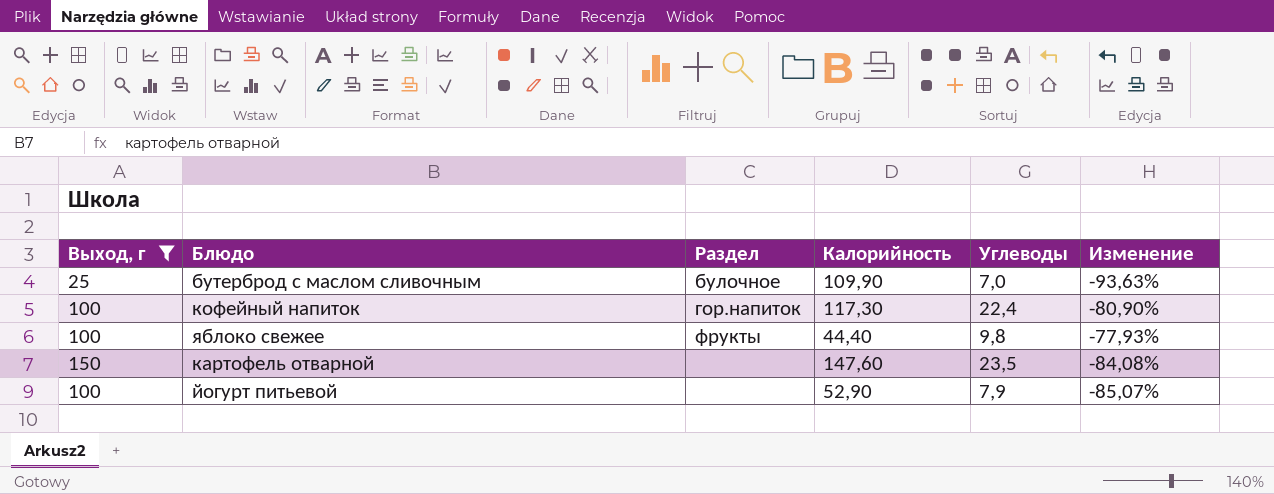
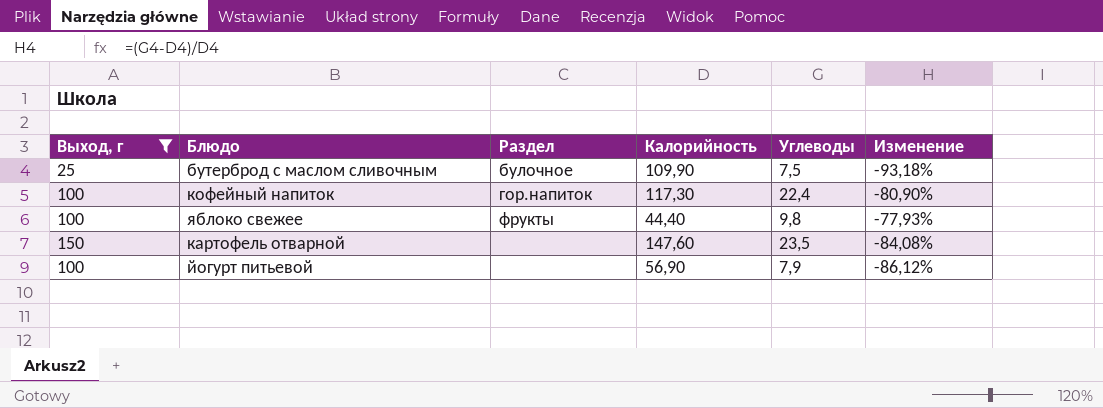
бутерброд с маслом сливочным | Углеводы: 7,0 -> 7,5
бутерброд с маслом сливочным | Изменение: -93,63% -> -93,18%
йогурт питьевой | Калорийность: 52,90 -> 56,90
йогурт питьевой | Изменение: -85,07% -> -86,12%

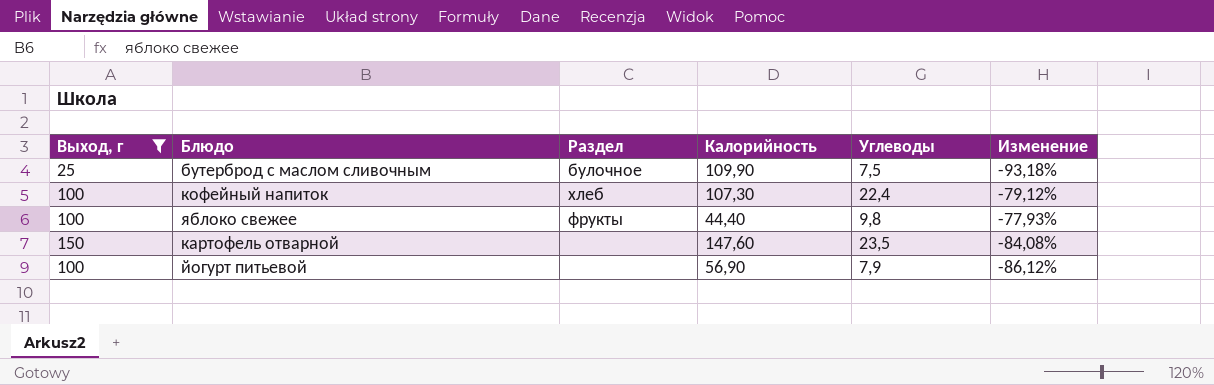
кофейный напиток | Раздел: гор.напиток -> хлеб
кофейный напиток | Калорийность: 117,30 -> 107,30
кофейный напиток | Изменение: -80,90% -> -79,12%

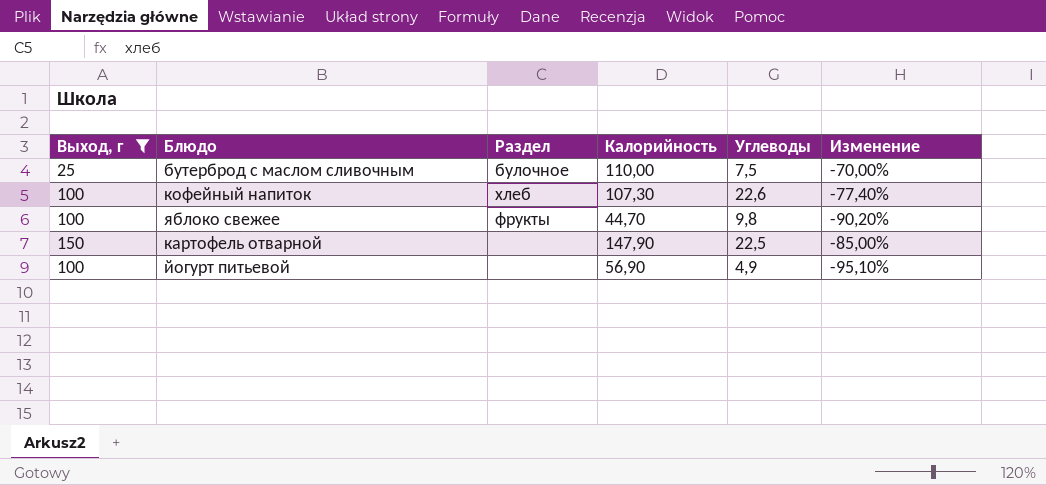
column Изменение | formula: ([Углеводы] - [Калорийность]) / [Калорийность] -> ([Углеводы] - [Выход, г]) / [Выход, г]
бутерброд с маслом сливочным | Калорийность: 109,90 -> 110,00
кофейный напиток | Углеводы: 22,4 -> 22,6
яблоко свежее | Калорийность: 44,40 -> 44,70
картофель отварной | Калорийность: 147,60 -> 147,90
картофель отварной | Углеводы: 23,5 -> 22,5
йогурт питьевой | Углеводы: 7,9 -> 4,9

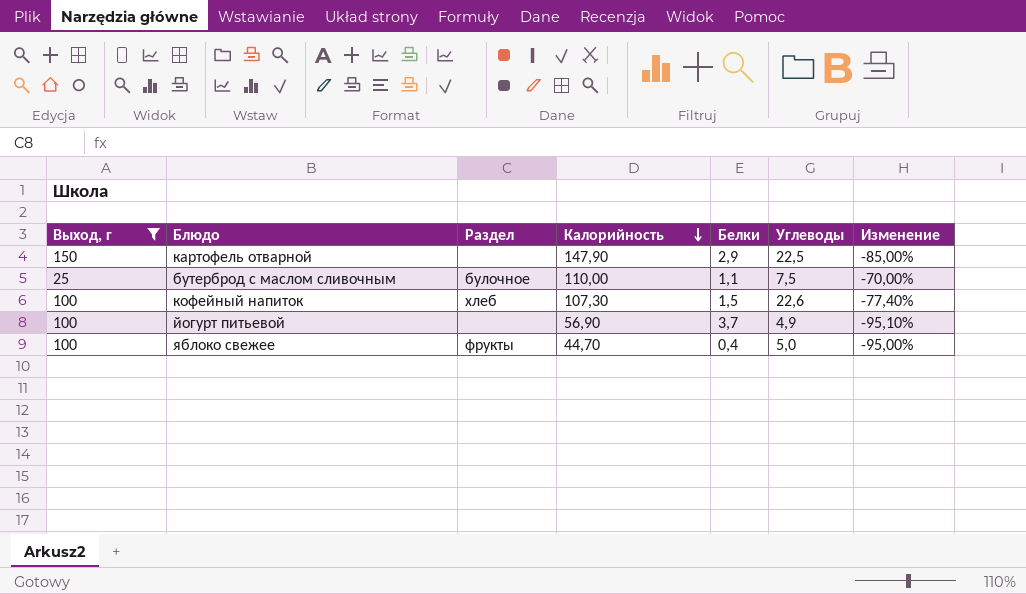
row order: none -> Калорийность descending
column Белки | position: none -> 5
яблоко свежее | Углеводы: 9,8 -> 5,0
яблоко свежее | Изменение: -90,20% -> -95,00%

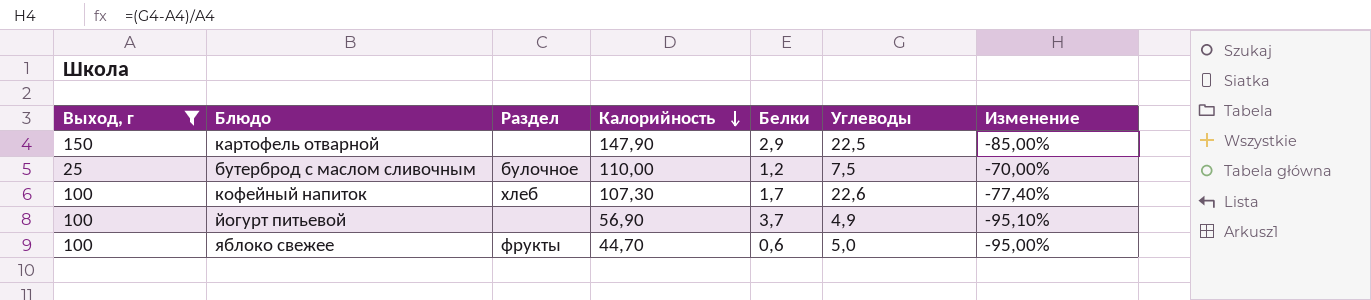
бутерброд с маслом сливочным | Белки: 1,1 -> 1,2
кофейный напиток | Белки: 1,5 -> 1,7
яблоко свежее | Белки: 0,4 -> 0,6

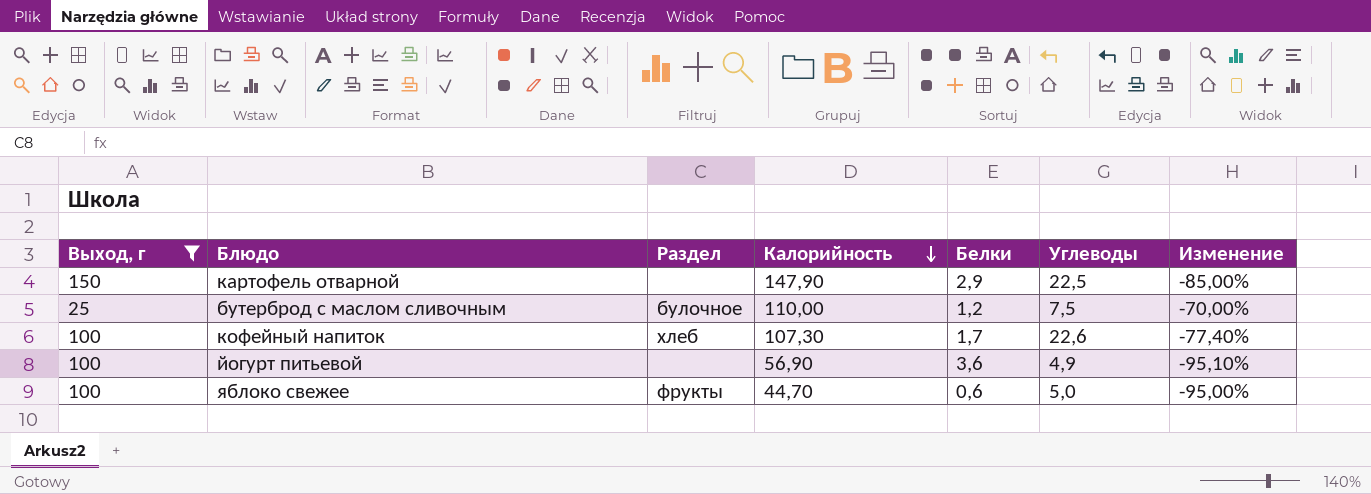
йогурт питьевой | Белки: 3,7 -> 3,6

